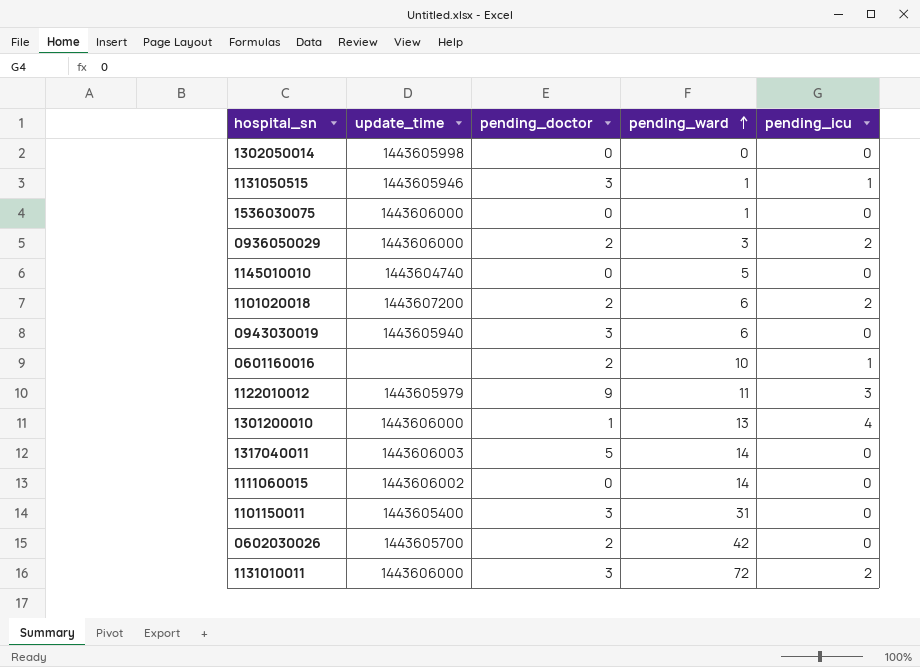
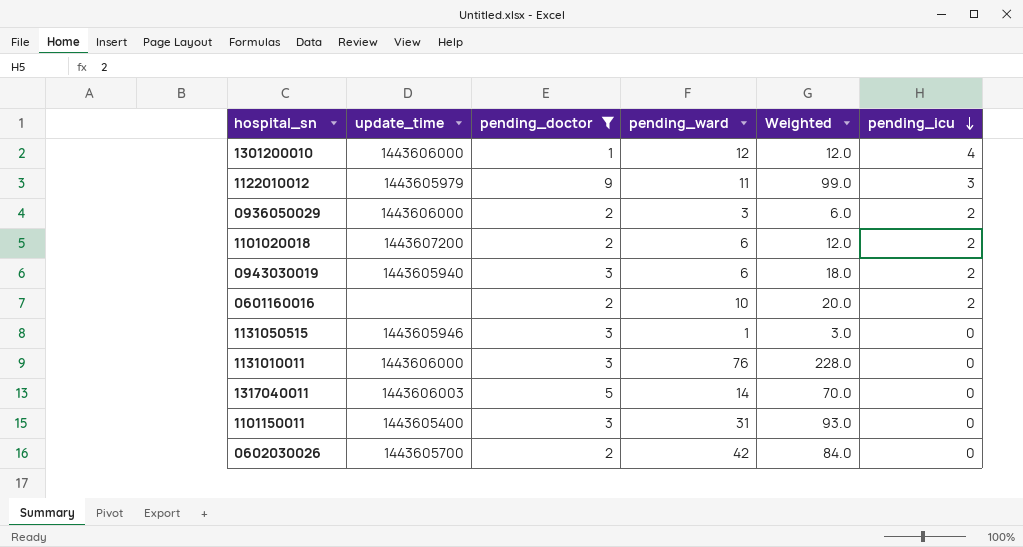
filter: none -> pending_doctor != 0
row order: pending_ward ascending -> pending_icu descending
column Weighted | formula: none -> [pending_doctor] * [pending_ward]
1301200010 | pending_ward: 13 -> 12
0943030019 | pending_icu: 0 -> 2
0601160016 | pending_icu: 1 -> 2
1131050515 | pending_icu: 1 -> 0
1131010011 | pending_ward: 72 -> 76
1131010011 | pending_icu: 2 -> 0

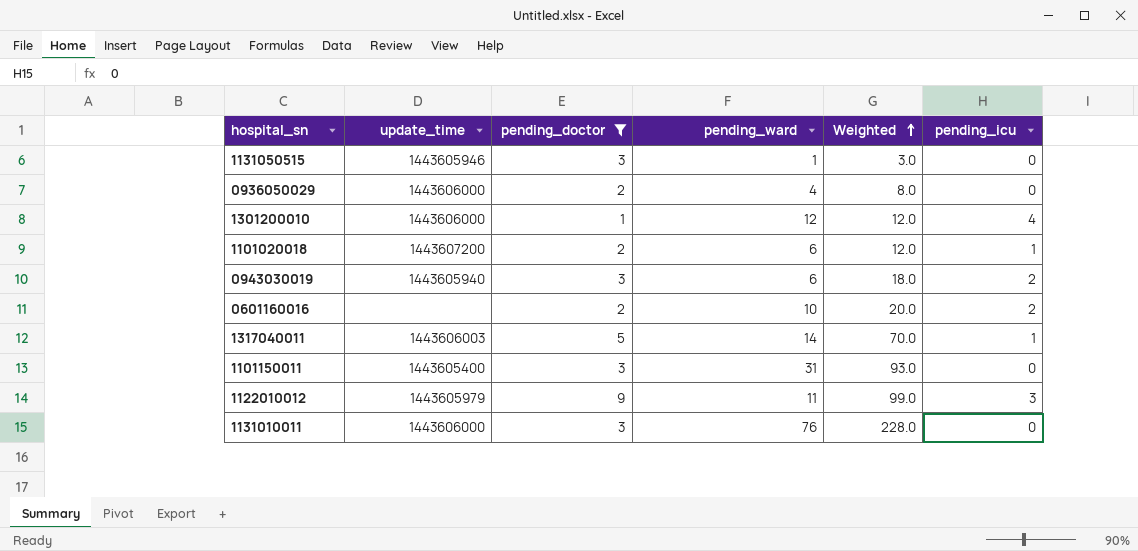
row order: pending_icu descending -> Weighted ascending
row 0602030026: 1443605700 | 2 | 42 | 84.0 | 0 -> none
0936050029 | pending_ward: 3 -> 4
0936050029 | Weighted: 6.0 -> 8.0
0936050029 | pending_icu: 2 -> 0
1101020018 | pending_icu: 2 -> 1
1317040011 | pending_icu: 0 -> 1

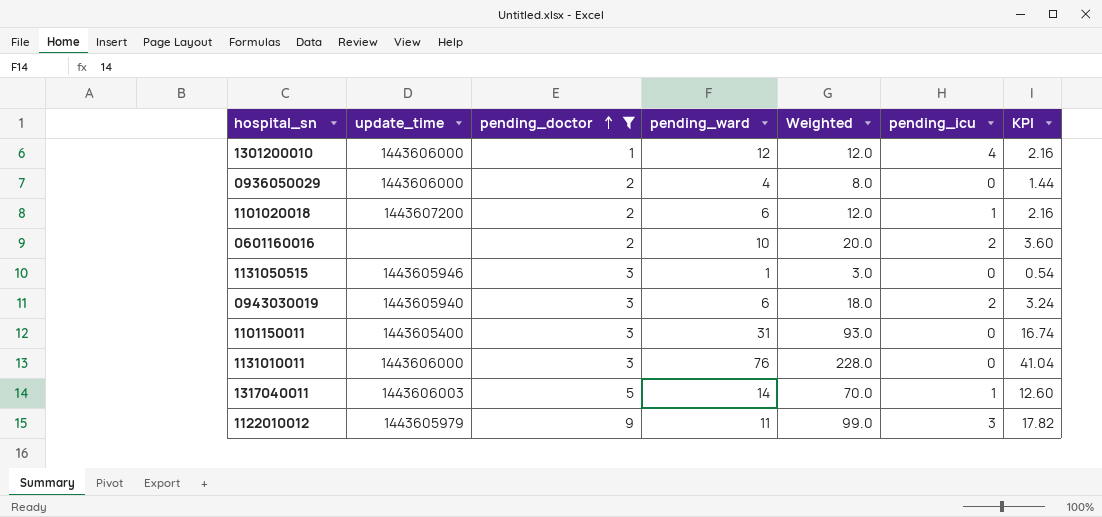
row order: Weighted ascending -> pending_doctor ascending
column KPI | formula: none -> [Weighted] * 0.18

